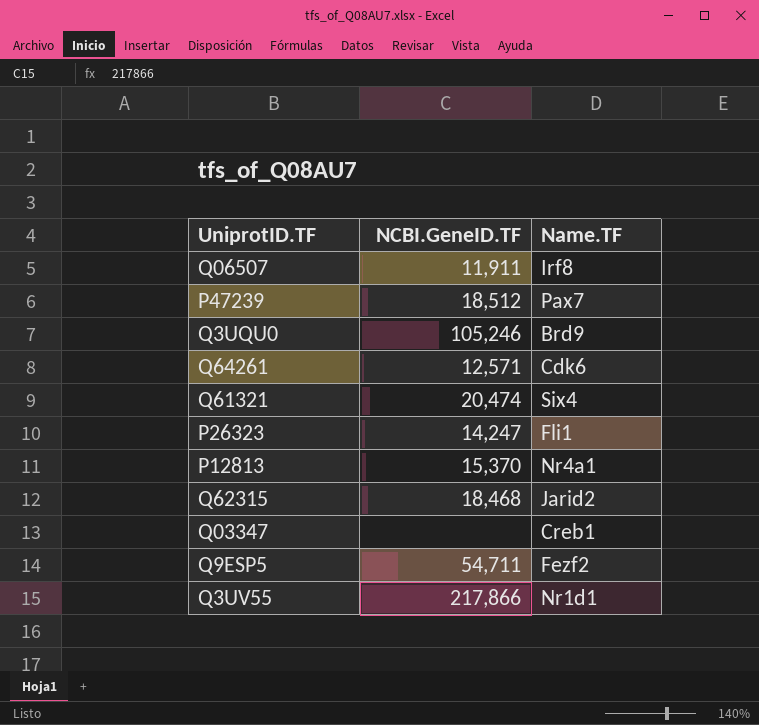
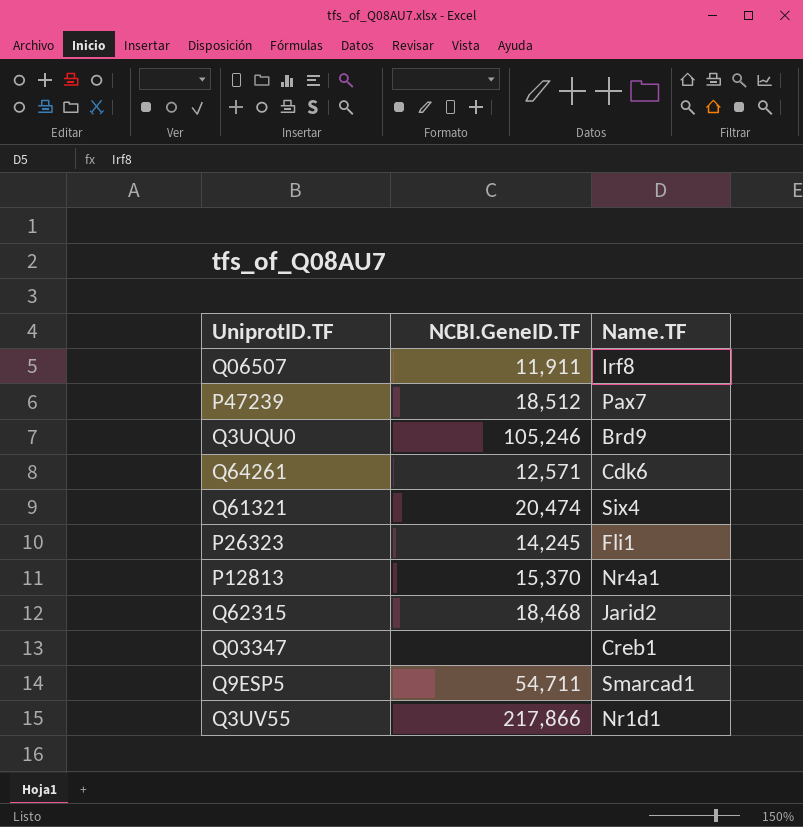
P26323 | NCBI.GeneID.TF: 14,247 -> 14,245
Q9ESP5 | Name.TF: Fezf2 -> Smarcad1

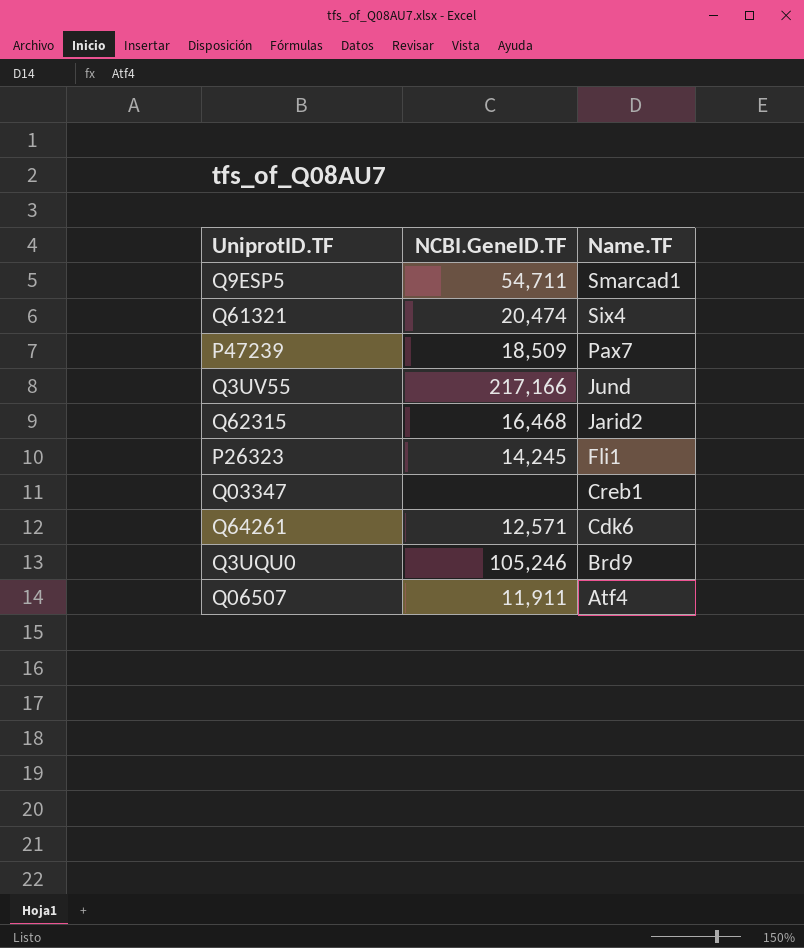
row order: none -> Name.TF descending
row P12813: 15,370 | Nr4a1 -> none
P47239 | NCBI.GeneID.TF: 18,512 -> 18,509
Q3UV55 | NCBI.GeneID.TF: 217,866 -> 217,166
Q3UV55 | Name.TF: Nr1d1 -> Jund
Q62315 | NCBI.GeneID.TF: 18,468 -> 16,468
Q06507 | Name.TF: Irf8 -> Atf4

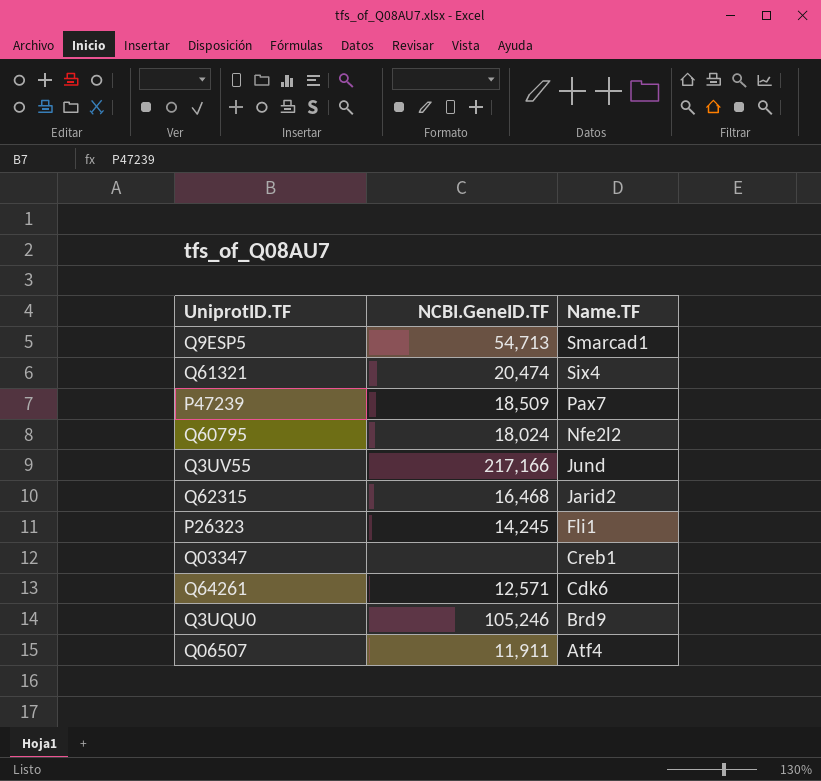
Q9ESP5 | NCBI.GeneID.TF: 54,711 -> 54,713
row Q60795: none -> 18,024 | Nfe2l2

